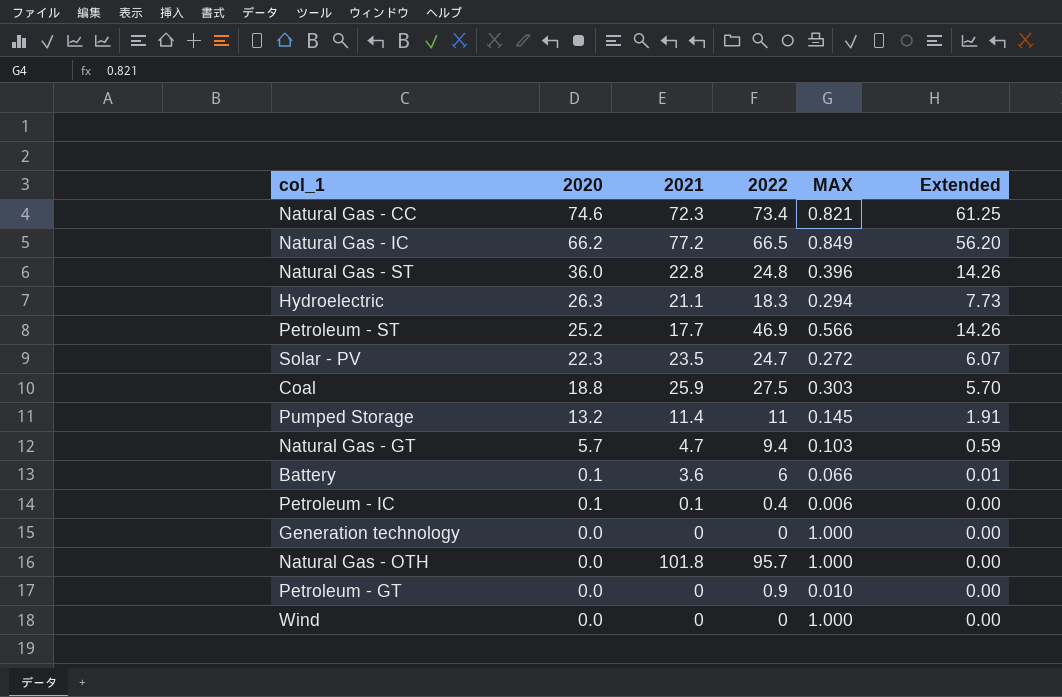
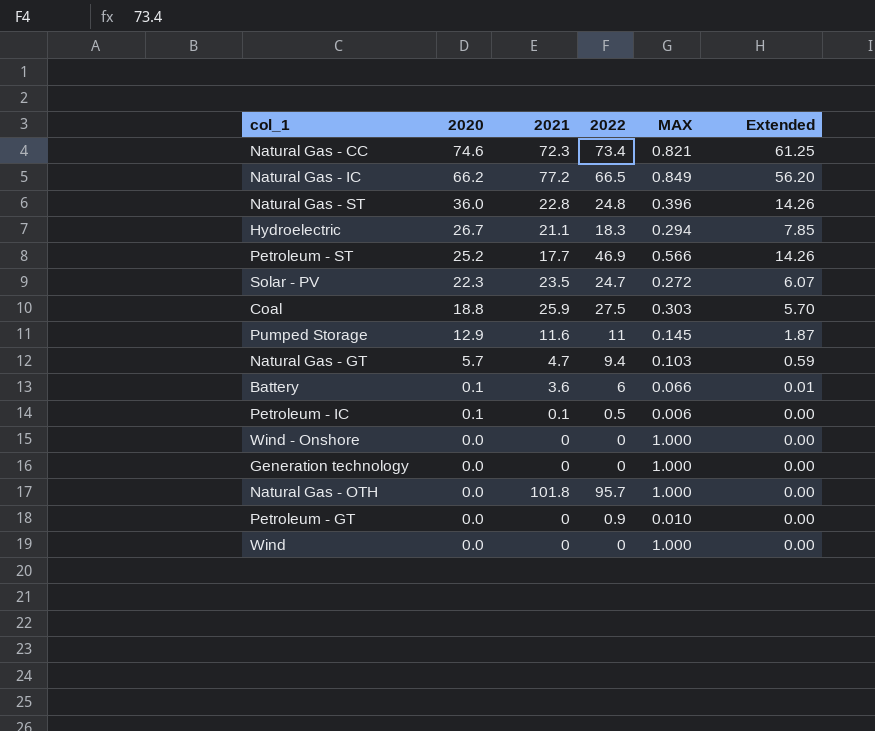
Hydroelectric | 2020: 26.3 -> 26.7
Hydroelectric | Extended: 7.73 -> 7.85
Pumped Storage | 2020: 13.2 -> 12.9
Pumped Storage | 2021: 11.4 -> 11.6
Pumped Storage | Extended: 1.91 -> 1.87
Petroleum - IC | 2022: 0.4 -> 0.5
row Wind - Onshore: none -> 0.0 | 0 | 0 | 1.000 | 0.00

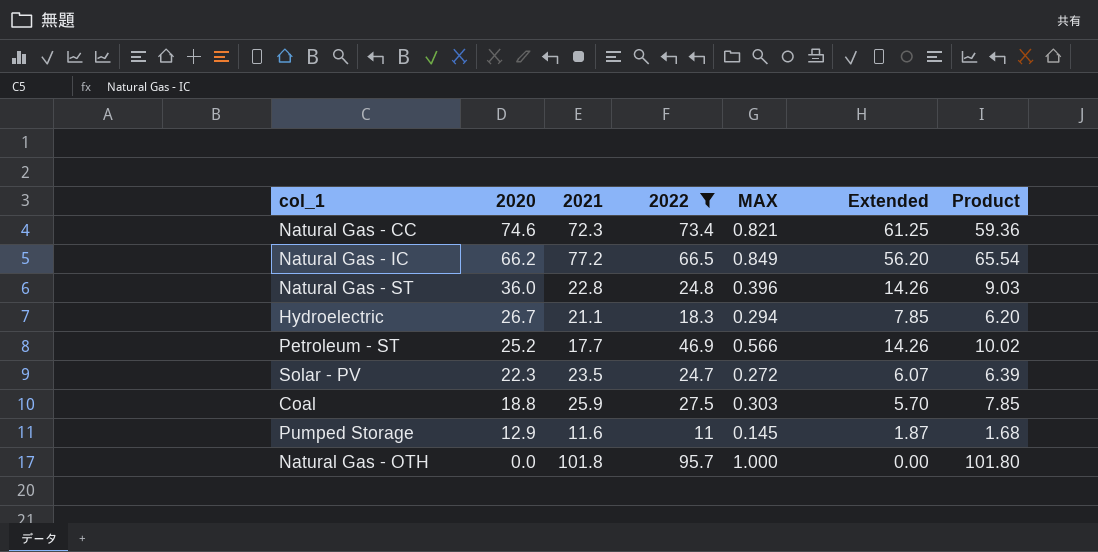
filter: none -> 2022 >= 11
column Product | formula: none -> [2021] * [MAX]

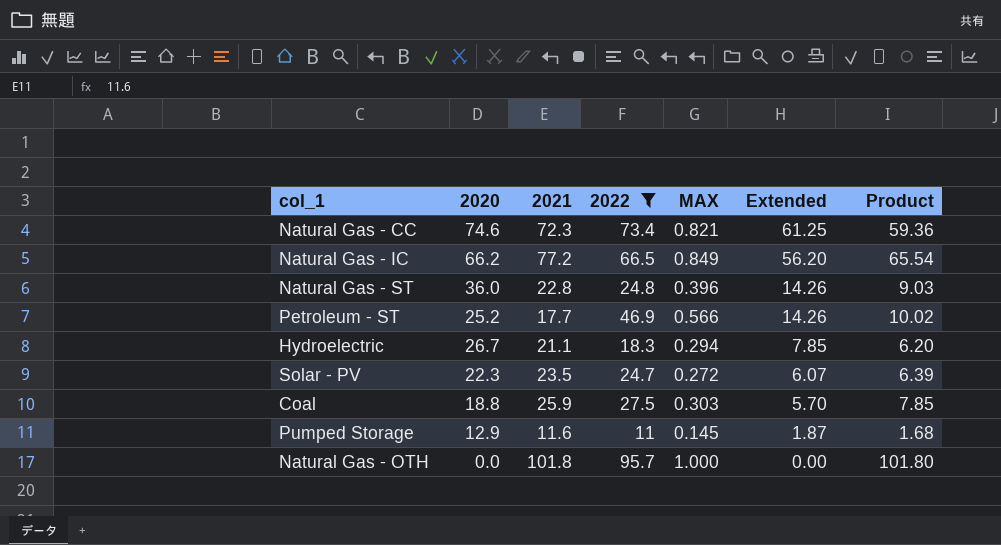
row order: 2020 descending -> Extended descending

